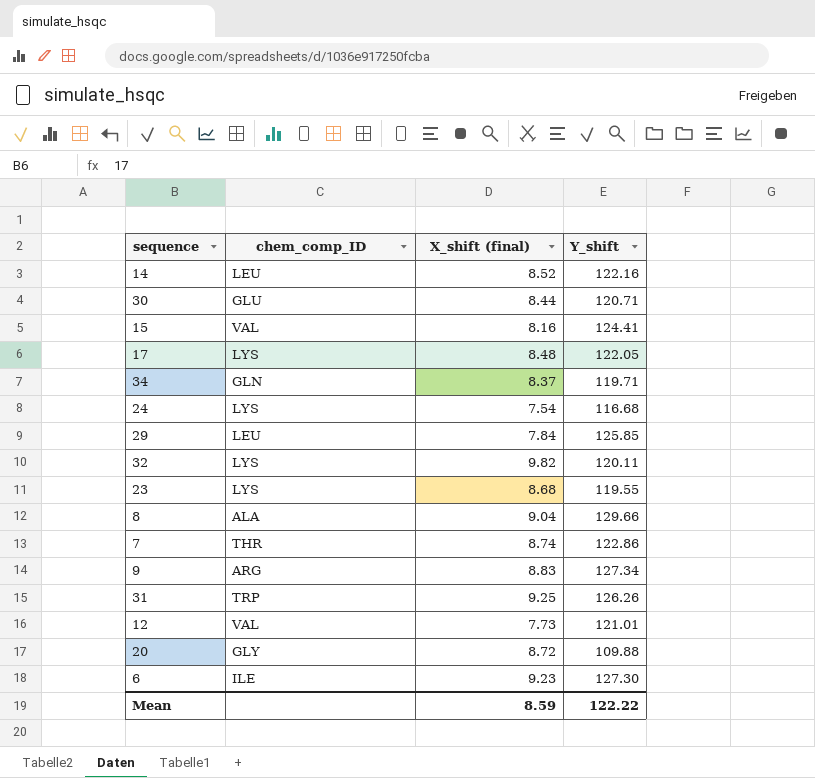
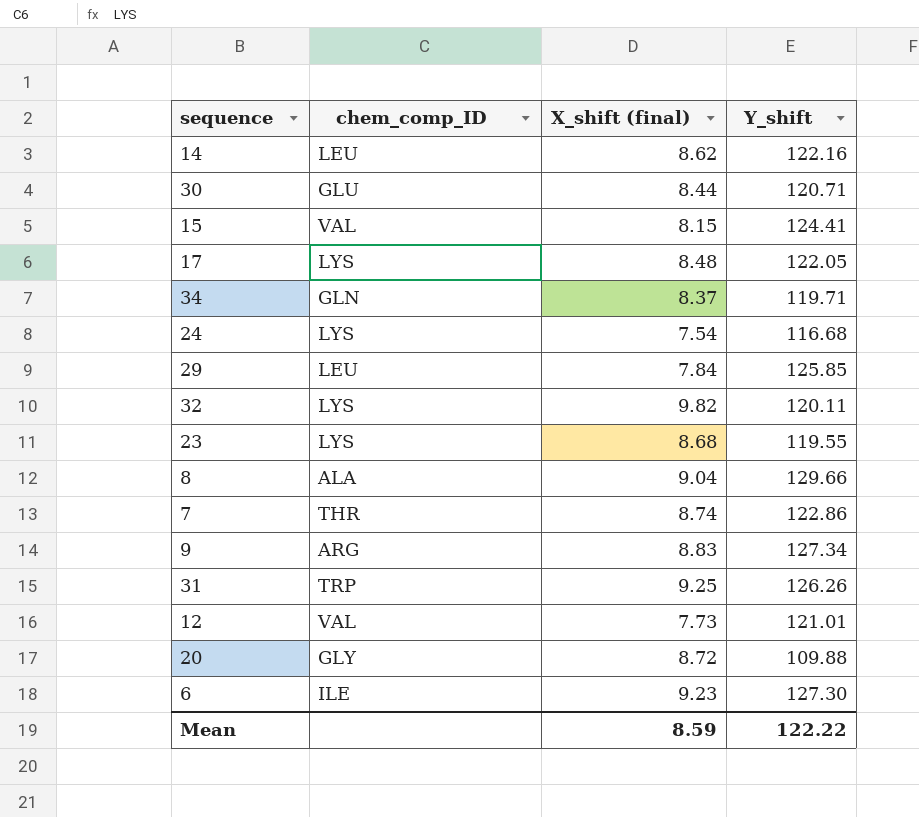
14 | X_shift (final): 8.52 -> 8.62
15 | X_shift (final): 8.16 -> 8.15

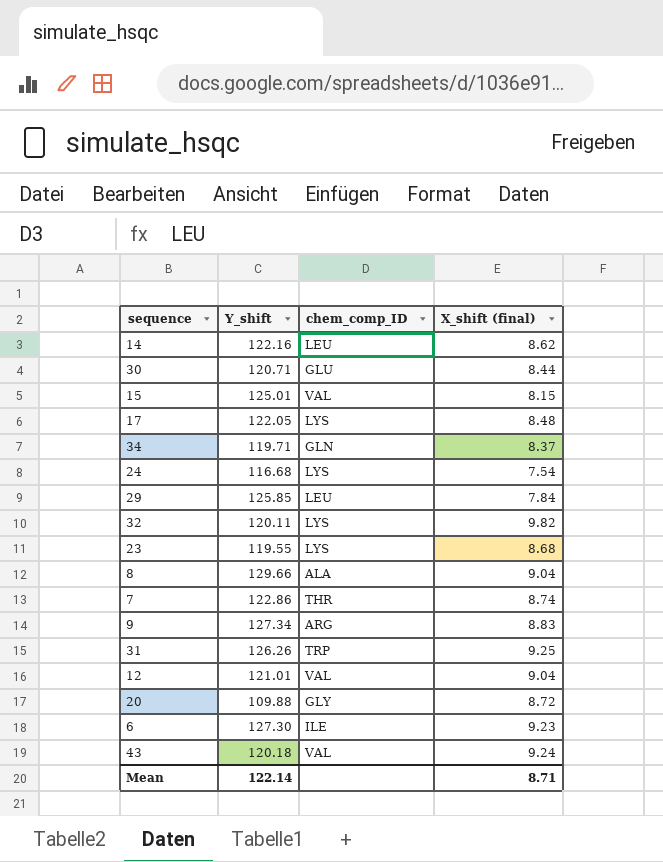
column Y_shift | position: 4 -> 2
15 | Y_shift: 124.41 -> 125.01
12 | X_shift (final): 7.73 -> 9.04
row 43: none -> 120.18 | VAL | 9.24
Mean | Y_shift: 122.22 -> 122.14
Mean | X_shift (final): 8.59 -> 8.71

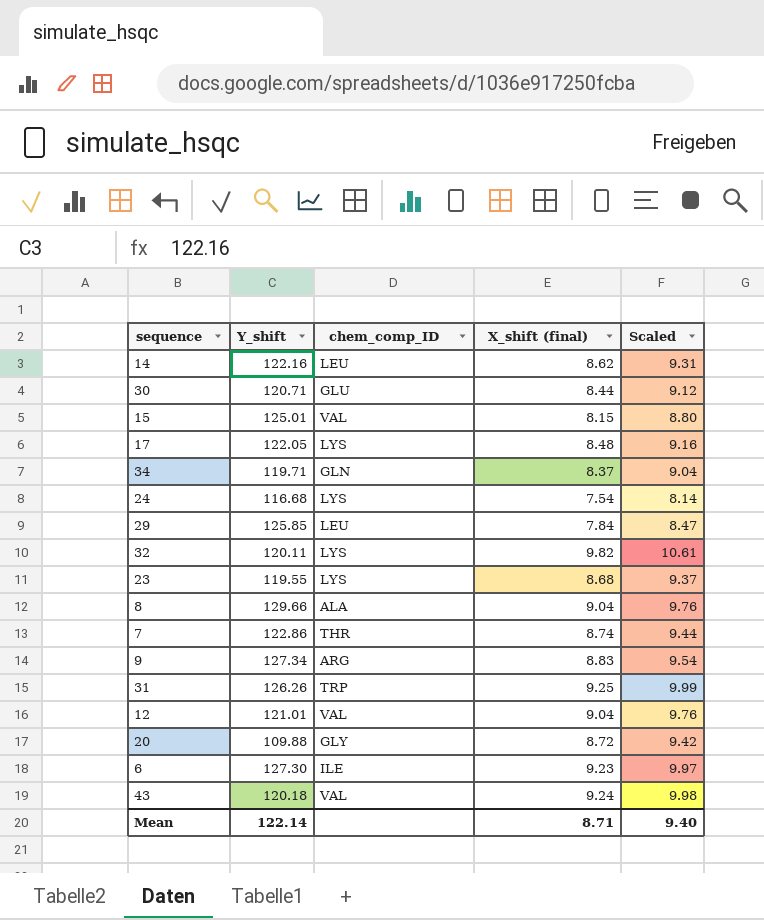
column Scaled | formula: none -> [X_shift (final)] * 1.08

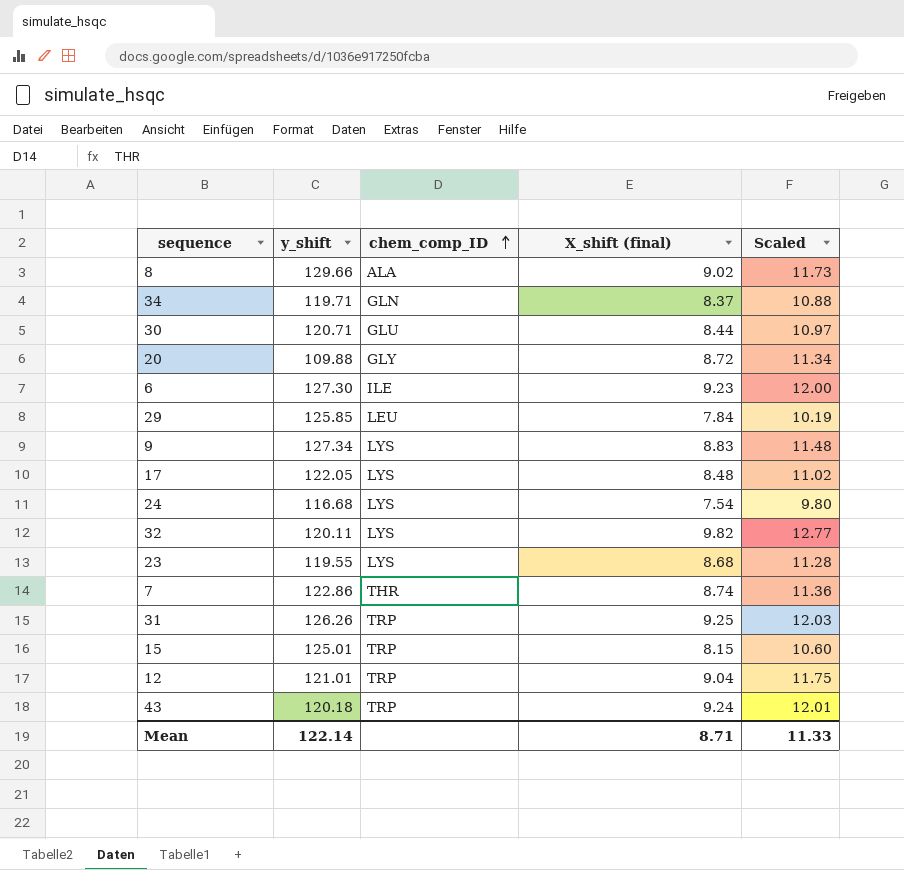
row order: none -> chem_comp_ID ascending
column name: Y_shift -> y_shift
column Scaled | formula: [X_shift (final)] * 1.08 -> [X_shift (final)] * 1.3
row 14: 122.16 | LEU | 8.62 | 9.31 -> none
8 | X_shift (final): 9.04 -> 9.02
9 | chem_comp_ID: ARG -> LYS
15 | chem_comp_ID: VAL -> TRP
12 | chem_comp_ID: VAL -> TRP
43 | chem_comp_ID: VAL -> TRP
Mean | Scaled: 9.40 -> 11.33

